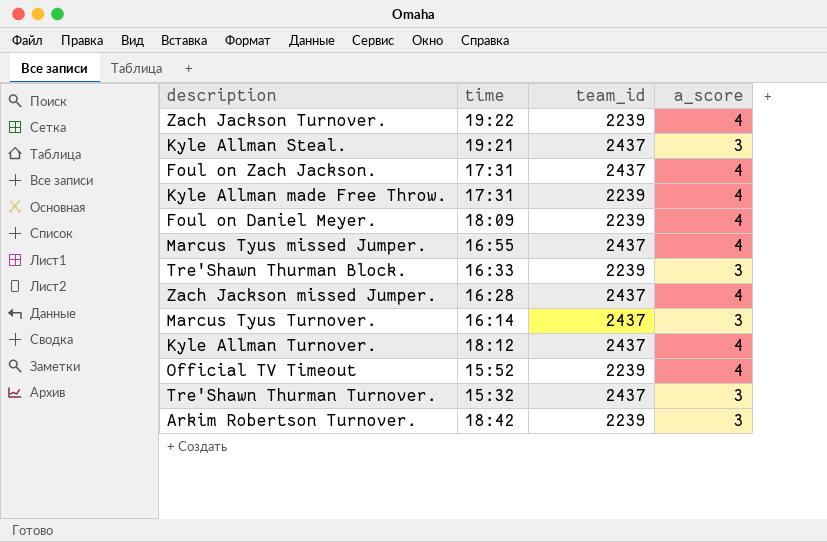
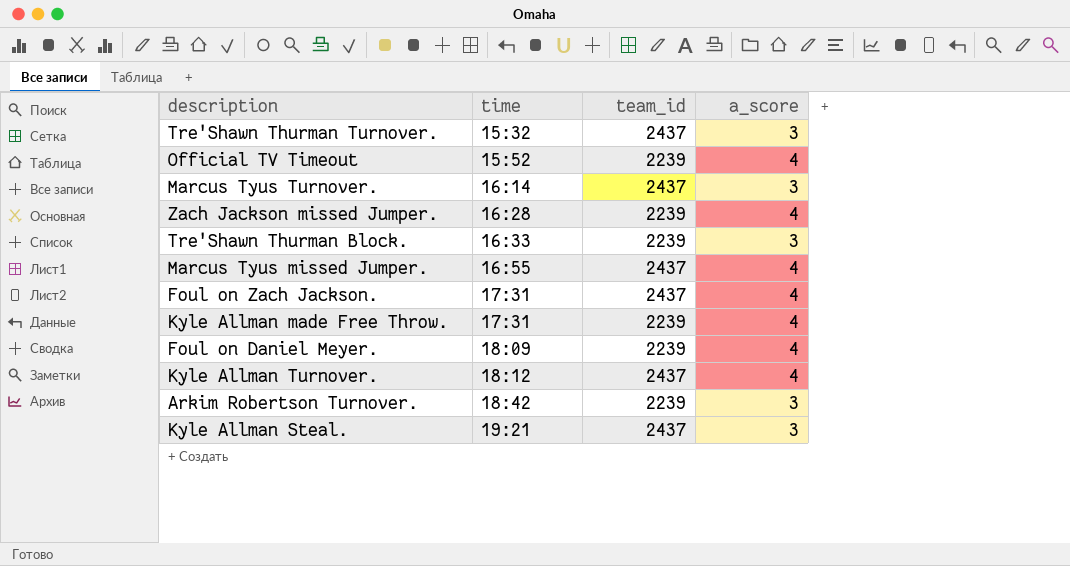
row order: none -> time ascending
row Zach Jackson Turnover.: 19:22 | 2239 | 4 -> none
Zach Jackson missed Jumper. | team_id: 2437 -> 2239

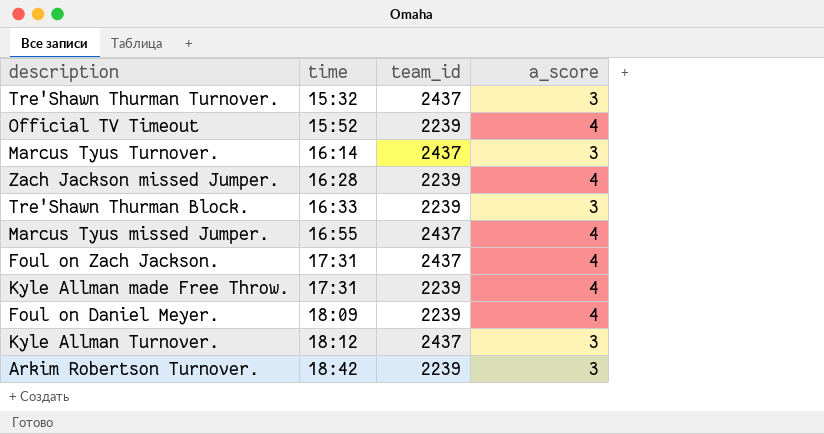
row Kyle Allman Steal.: 19:21 | 2437 | 3 -> none
Kyle Allman Turnover. | a_score: 4 -> 3

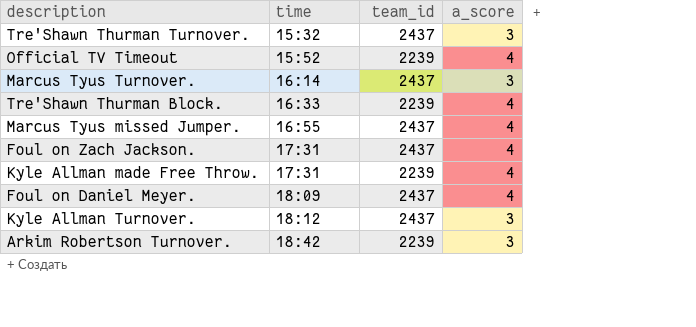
row Zach Jackson missed Jumper.: 16:28 | 2239 | 4 -> none
Tre'Shawn Thurman Block. | a_score: 3 -> 4
Foul on Daniel Meyer. | team_id: 2239 -> 2437

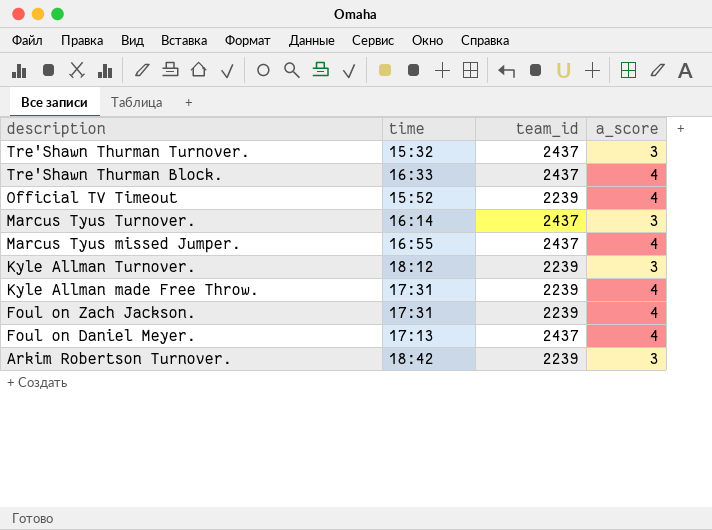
row order: time ascending -> description descending
Tre'Shawn Thurman Block. | team_id: 2239 -> 2437
Kyle Allman Turnover. | team_id: 2437 -> 2239
Foul on Zach Jackson. | team_id: 2437 -> 2239
Foul on Daniel Meyer. | time: 18:09 -> 17:13

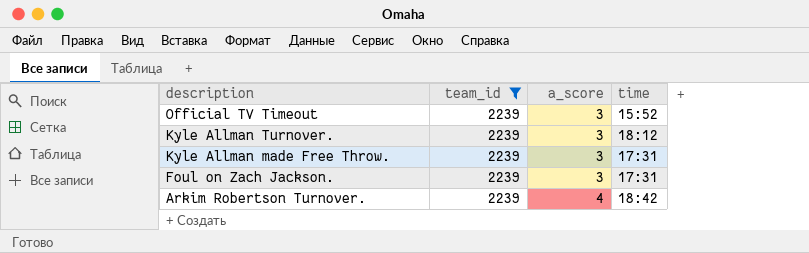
filter: none -> team_id = 2239
column time | position: 2 -> 4
Official TV Timeout | a_score: 4 -> 3
Kyle Allman made Free Throw. | a_score: 4 -> 3
Foul on Zach Jackson. | a_score: 4 -> 3
Arkim Robertson Turnover. | a_score: 3 -> 4

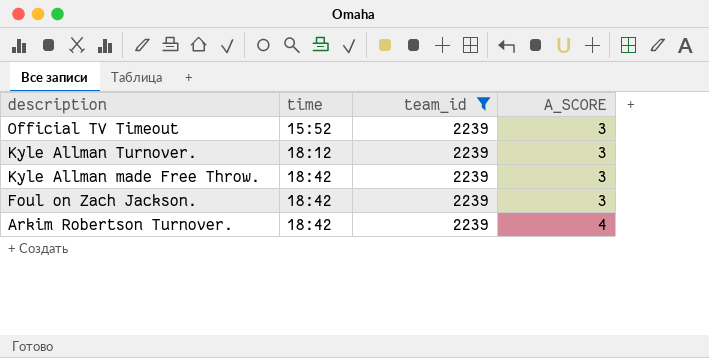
column time | position: 4 -> 2
column name: a_score -> A_SCORE
Kyle Allman made Free Throw. | time: 17:31 -> 18:42
Foul on Zach Jackson. | time: 17:31 -> 18:42

